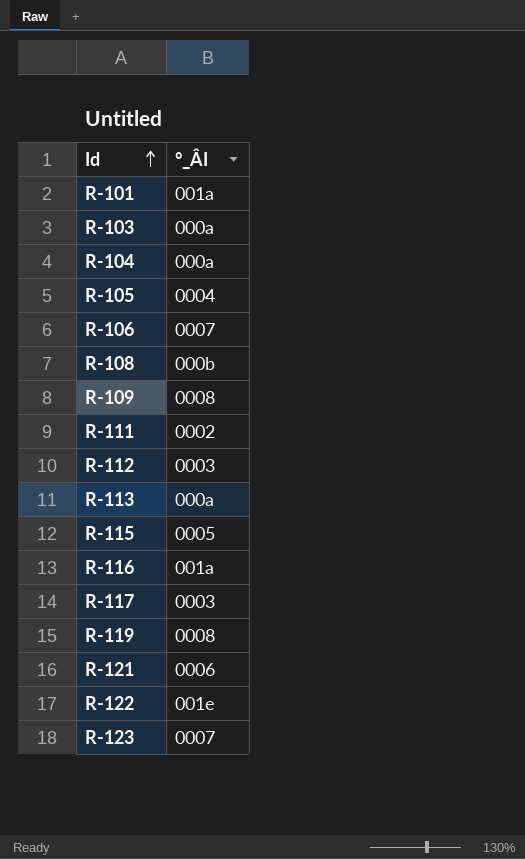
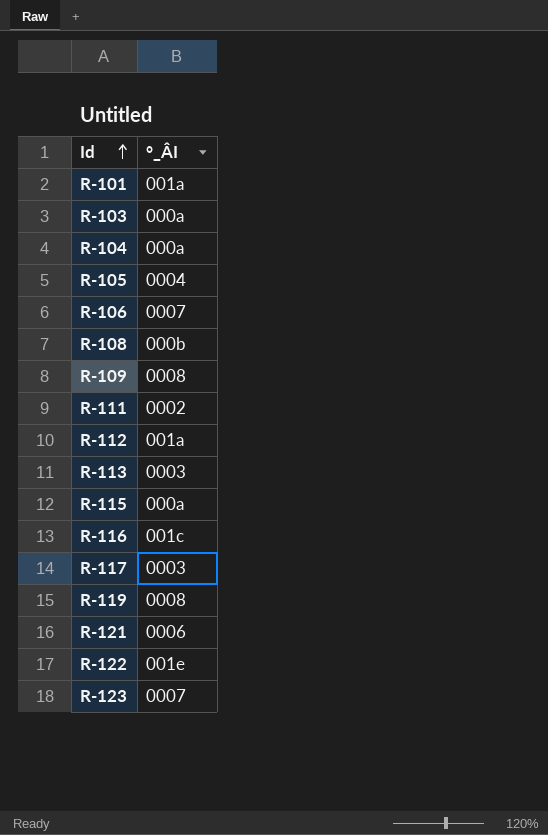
R-112 | °_ÂI: 0003 -> 001a
R-113 | °_ÂI: 000a -> 0003
R-115 | °_ÂI: 0005 -> 000a
R-116 | °_ÂI: 001a -> 001c

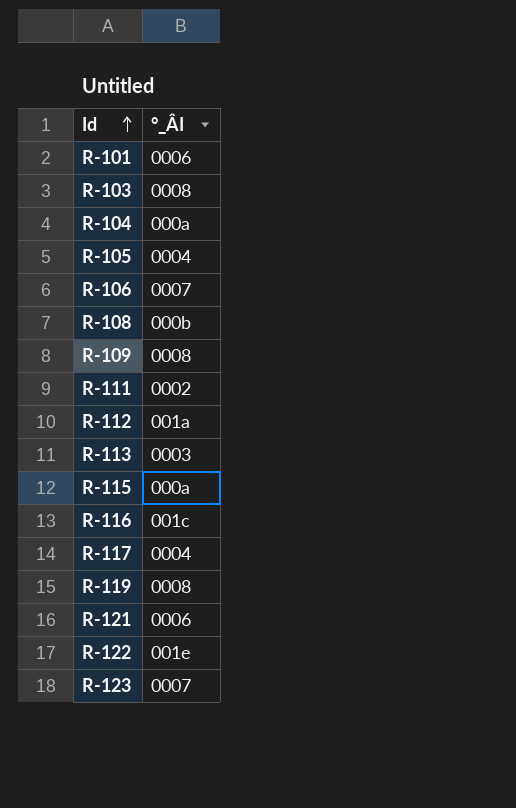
R-101 | °_ÂI: 001a -> 0006
R-103 | °_ÂI: 000a -> 0008
R-117 | °_ÂI: 0003 -> 0004

